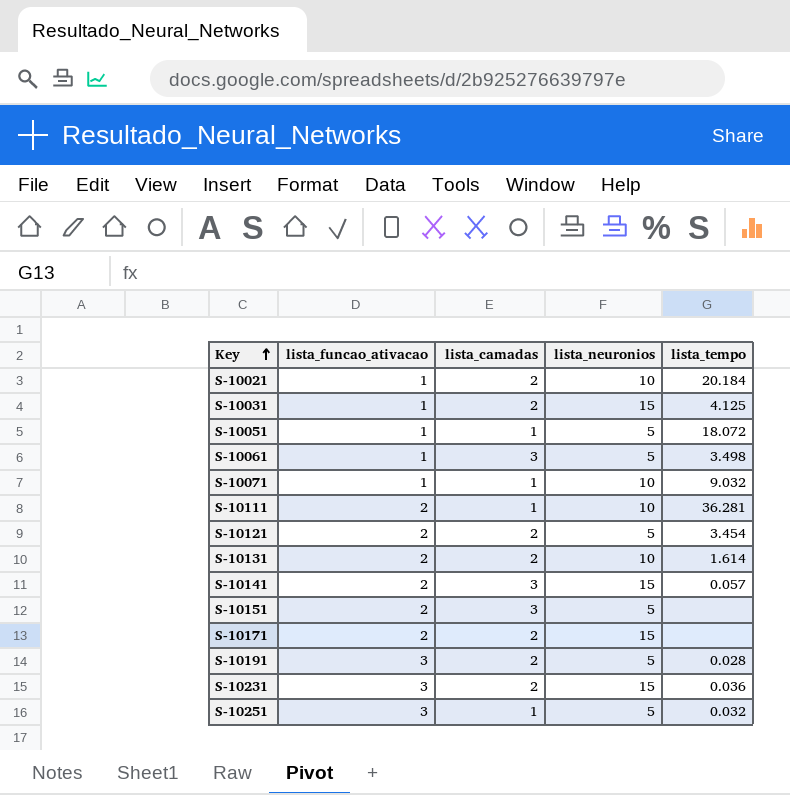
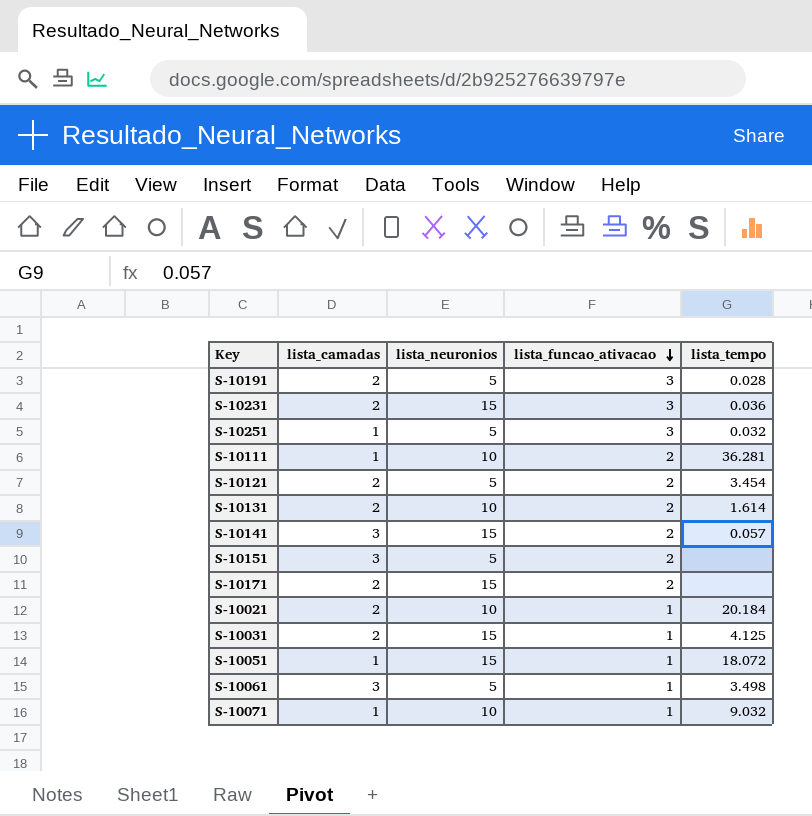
row order: Key ascending -> lista_funcao_ativacao descending
column lista_funcao_ativacao | position: 2 -> 4
S-10051 | lista_neuronios: 5 -> 15

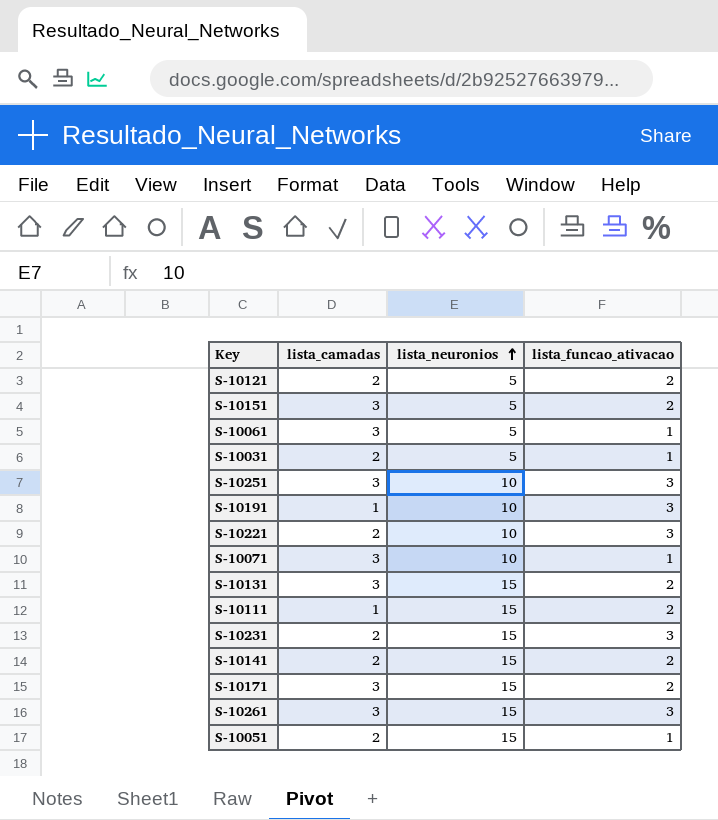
row order: lista_funcao_ativacao descending -> lista_neuronios ascending
column lista_tempo | position: 5 -> none
row S-10021: 2 | 10 | 1 | 20.184 -> none
S-10031 | lista_neuronios: 15 -> 5
S-10251 | lista_camadas: 1 -> 3
S-10251 | lista_neuronios: 5 -> 10
S-10191 | lista_camadas: 2 -> 1
S-10191 | lista_neuronios: 5 -> 10
row S-10221: none -> 2 | 10 | 3
S-10071 | lista_camadas: 1 -> 3
S-10131 | lista_camadas: 2 -> 3
S-10131 | lista_neuronios: 10 -> 15
S-10111 | lista_neuronios: 10 -> 15
S-10141 | lista_camadas: 3 -> 2
S-10171 | lista_camadas: 2 -> 3
row S-10261: none -> 3 | 15 | 3
S-10051 | lista_camadas: 1 -> 2

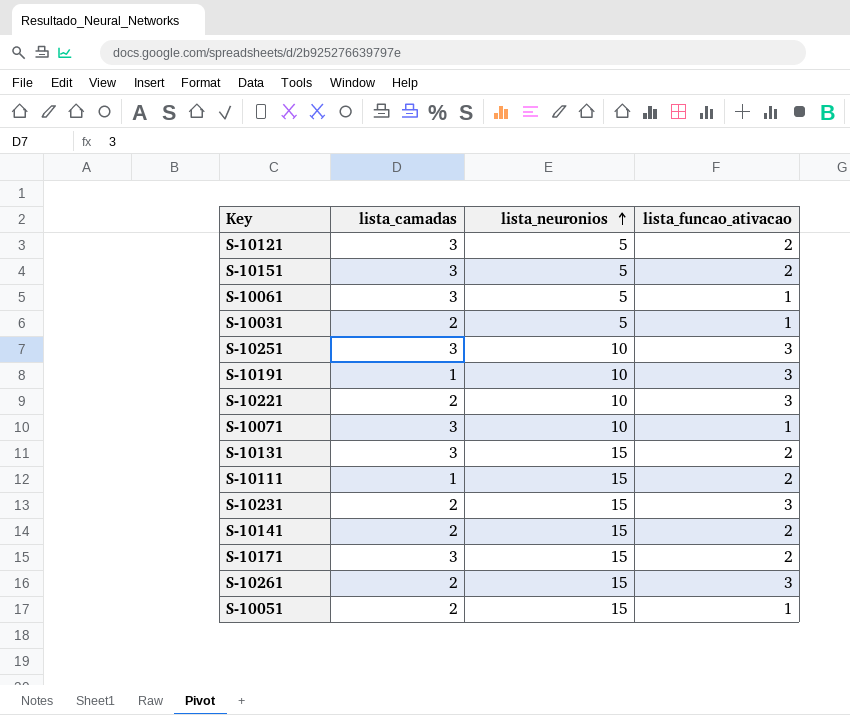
S-10121 | lista_camadas: 2 -> 3
S-10261 | lista_camadas: 3 -> 2

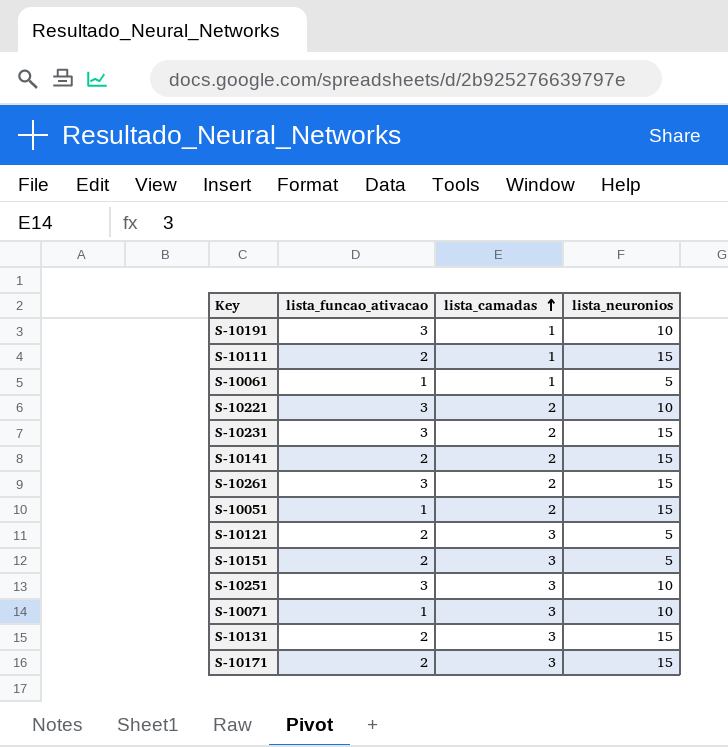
row order: lista_neuronios ascending -> lista_camadas ascending
column lista_funcao_ativacao | position: 4 -> 2
row S-10031: 2 | 5 | 1 -> none
S-10061 | lista_camadas: 3 -> 1

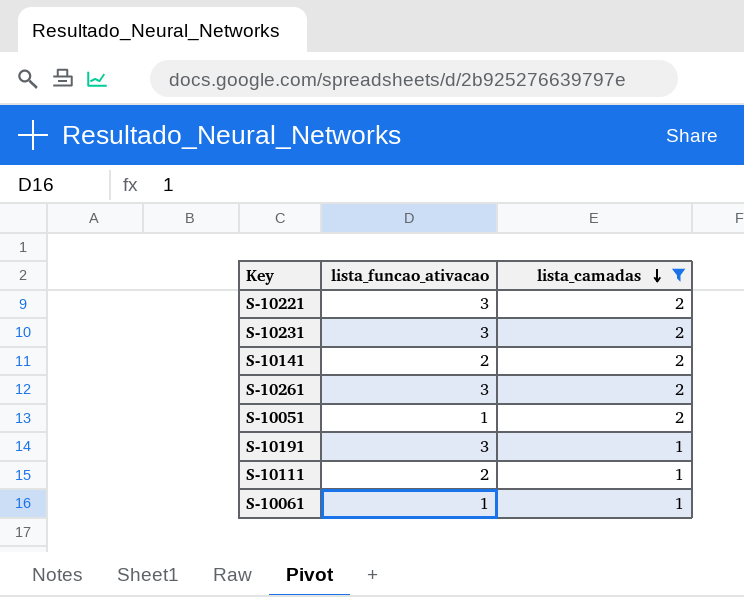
filter: none -> lista_camadas != 3
row order: lista_camadas ascending -> lista_camadas descending
column lista_neuronios | position: 4 -> none

